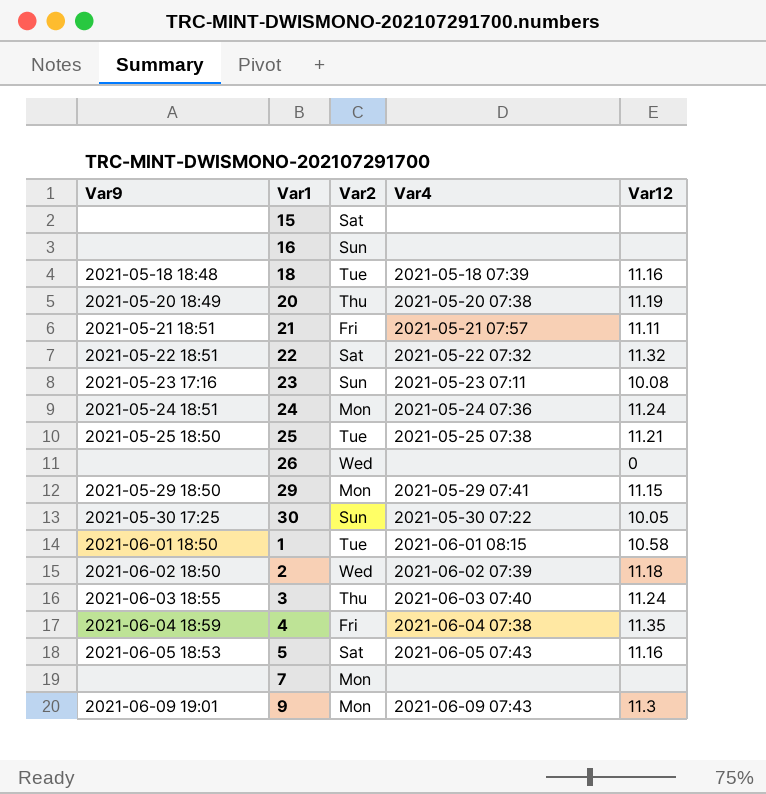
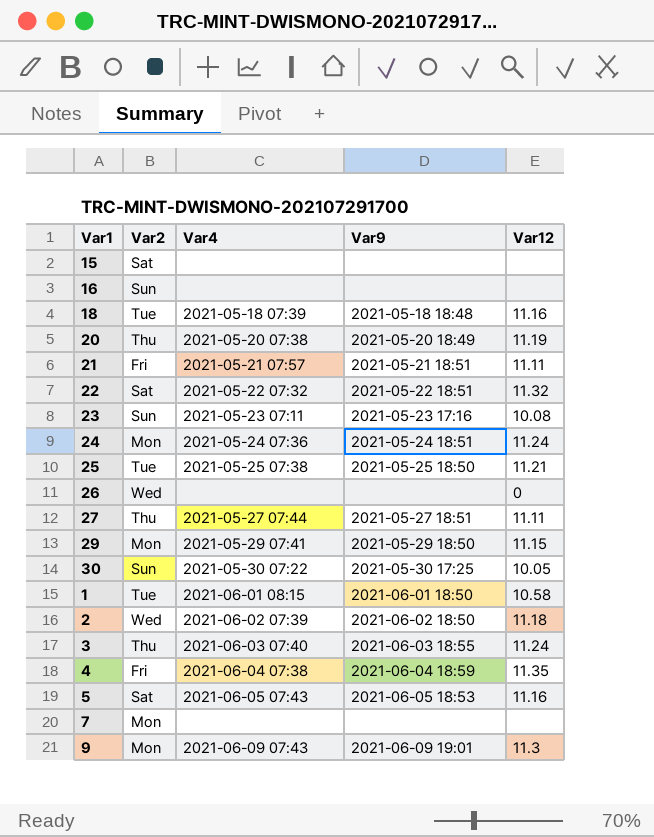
column Var9 | position: 1 -> 4
row 27: none -> Thu | 2021-05-27 07:44 | 2021-05-27 18:51 | 11.11

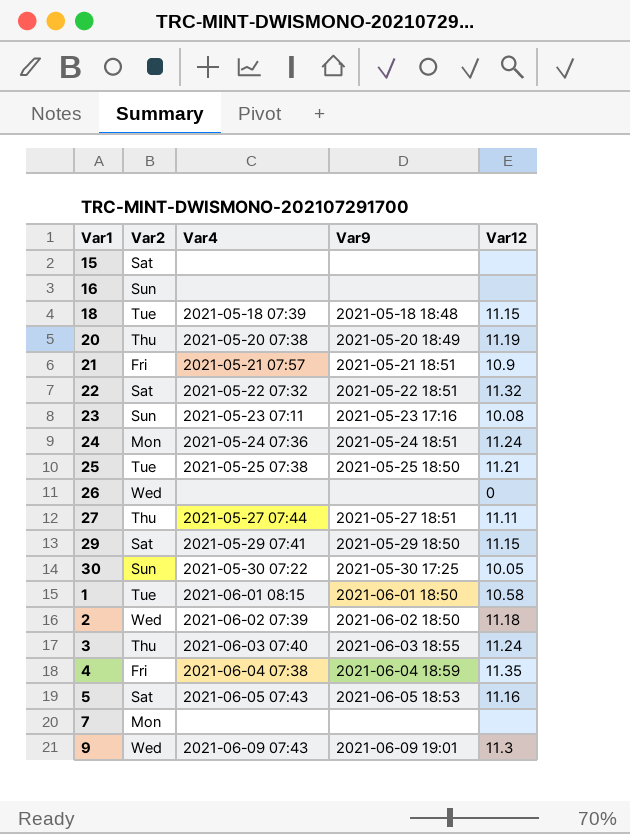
18 | Var12: 11.16 -> 11.15
21 | Var12: 11.11 -> 10.9
29 | Var2: Mon -> Sat
9 | Var2: Mon -> Wed

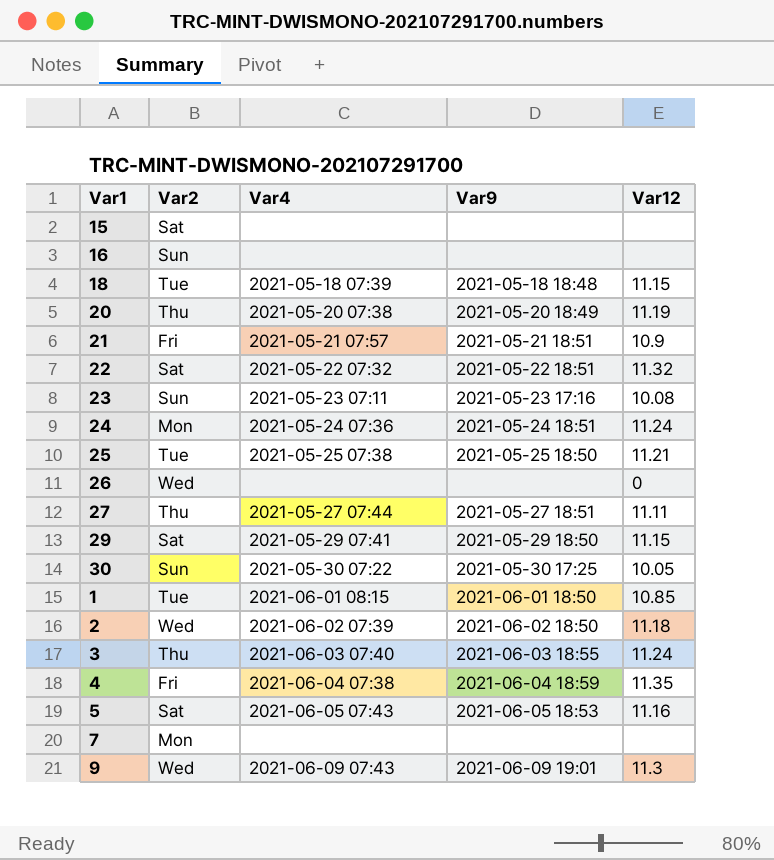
1 | Var12: 10.58 -> 10.85

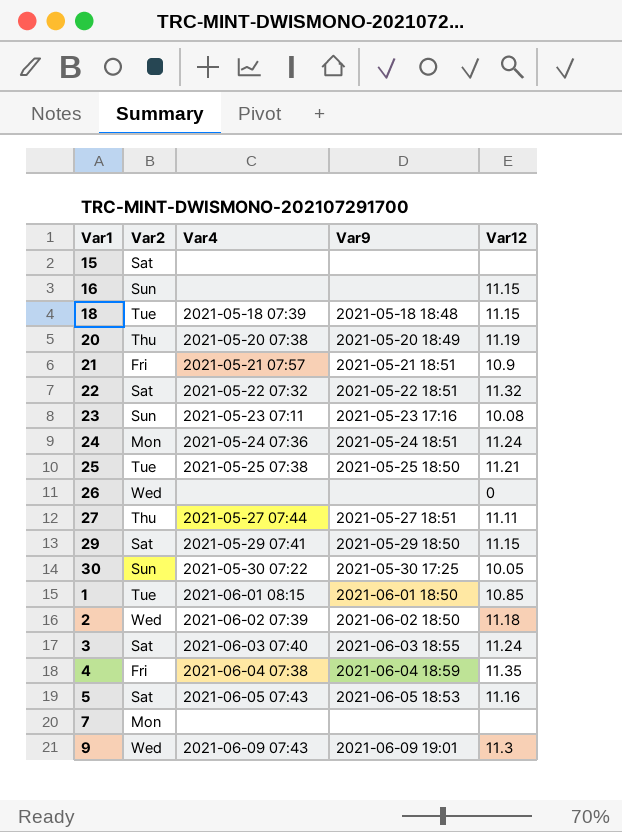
16 | Var12: none -> 11.15
3 | Var2: Thu -> Sat

